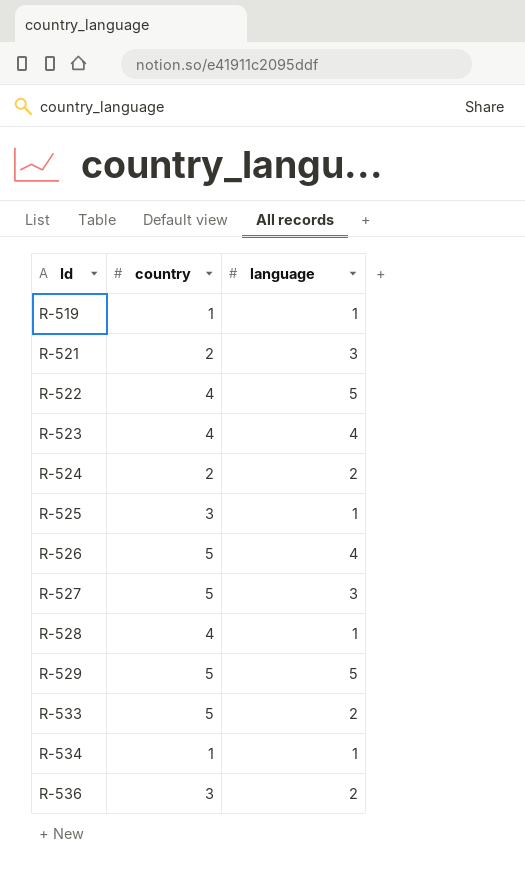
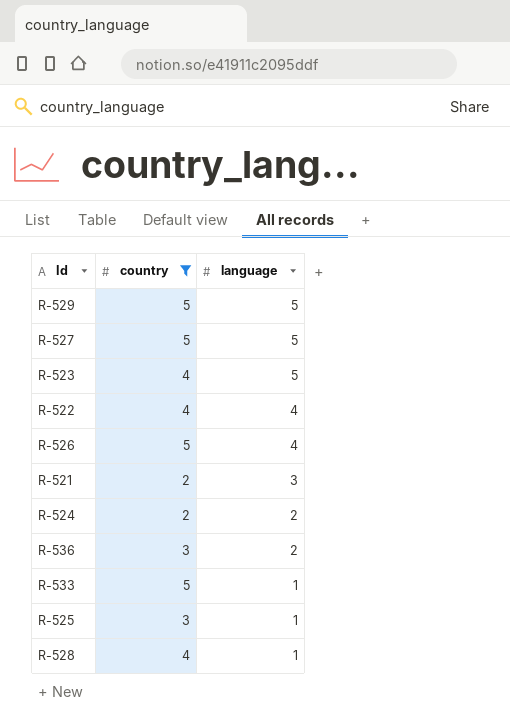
filter: none -> country != 1
row order: Id ascending -> language descending
R-527 | language: 3 -> 5
R-523 | language: 4 -> 5
R-522 | language: 5 -> 4
R-533 | language: 2 -> 1

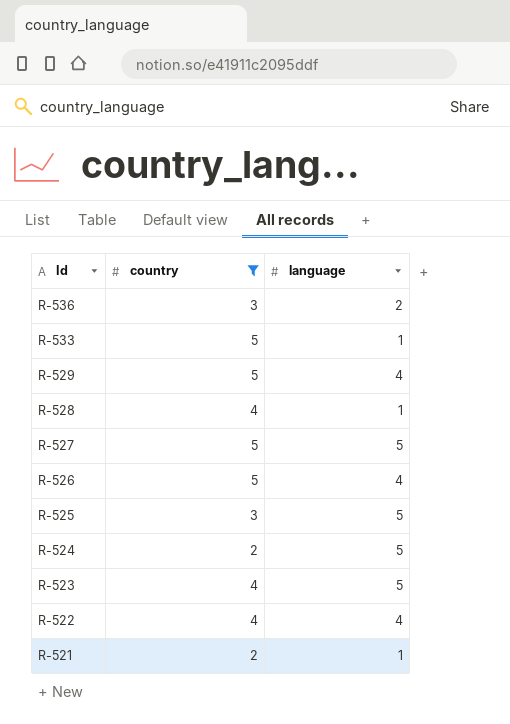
row order: language descending -> Id descending
R-529 | language: 5 -> 4
R-525 | language: 1 -> 5
R-524 | language: 2 -> 5
R-521 | language: 3 -> 1

